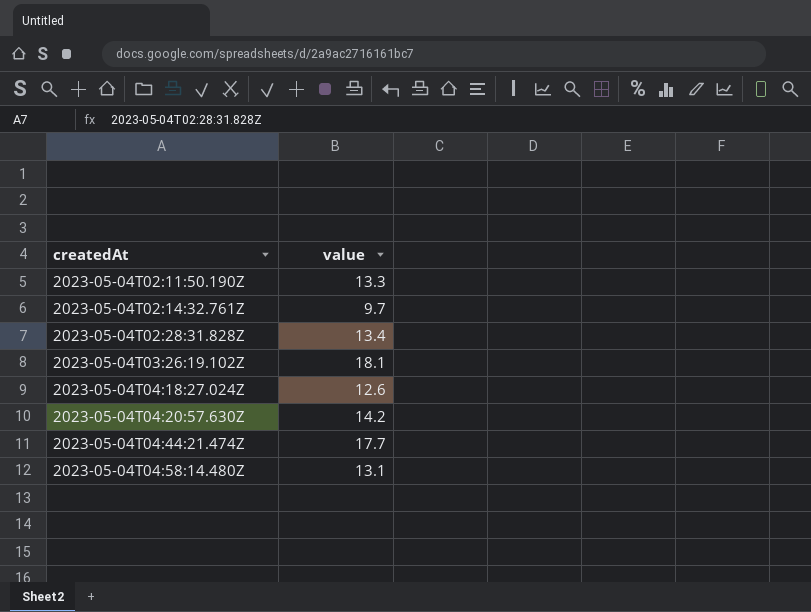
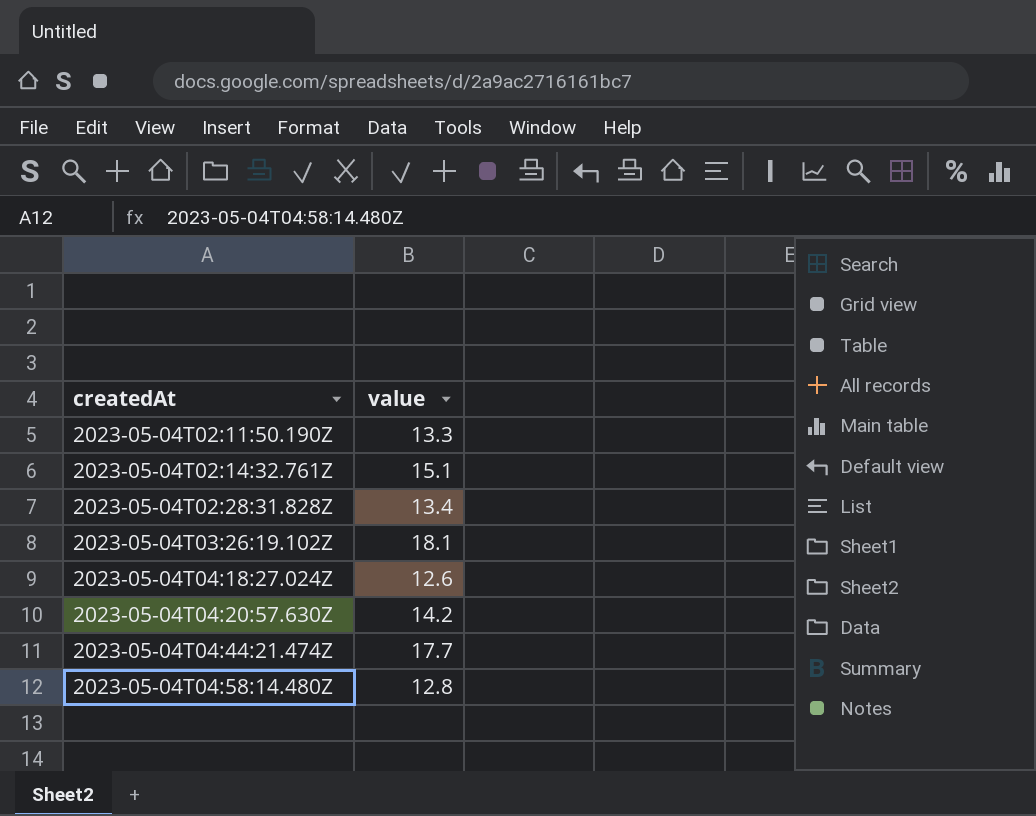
2023-05-04T02:14:32.761Z | value: 9.7 -> 15.1
2023-05-04T04:58:14.480Z | value: 13.1 -> 12.8

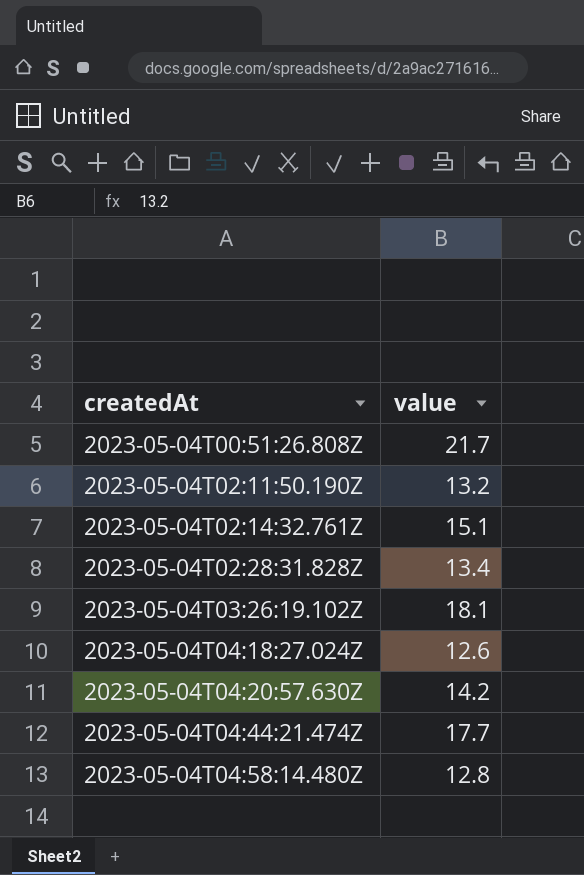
row 2023-05-04T00:51:26.808Z: none -> 21.7
2023-05-04T02:11:50.190Z | value: 13.3 -> 13.2

